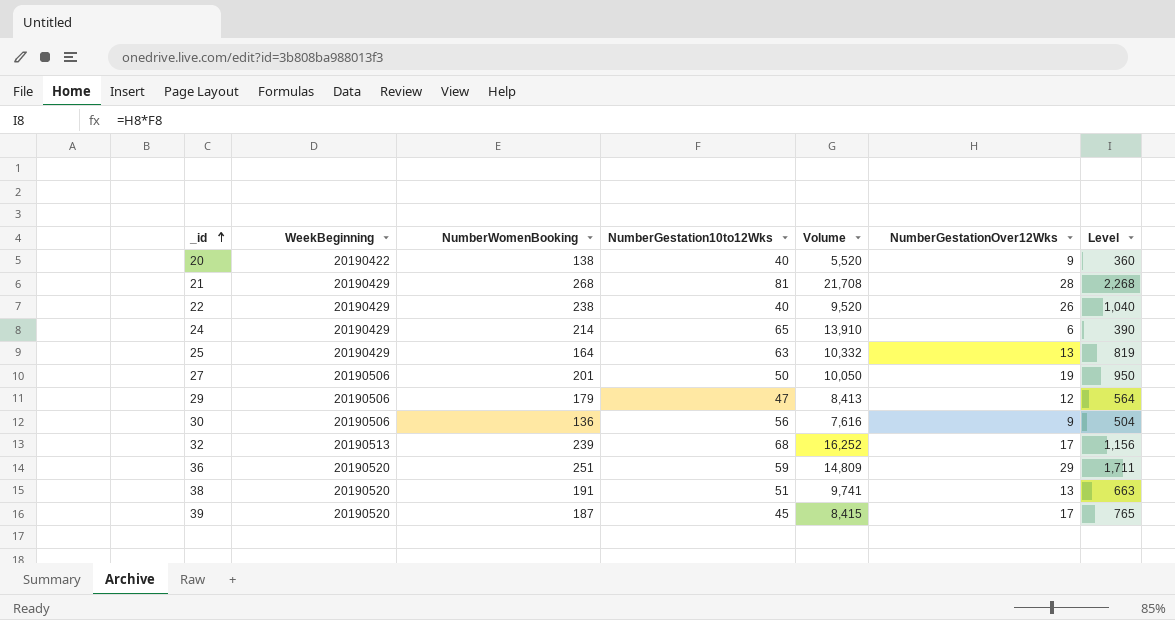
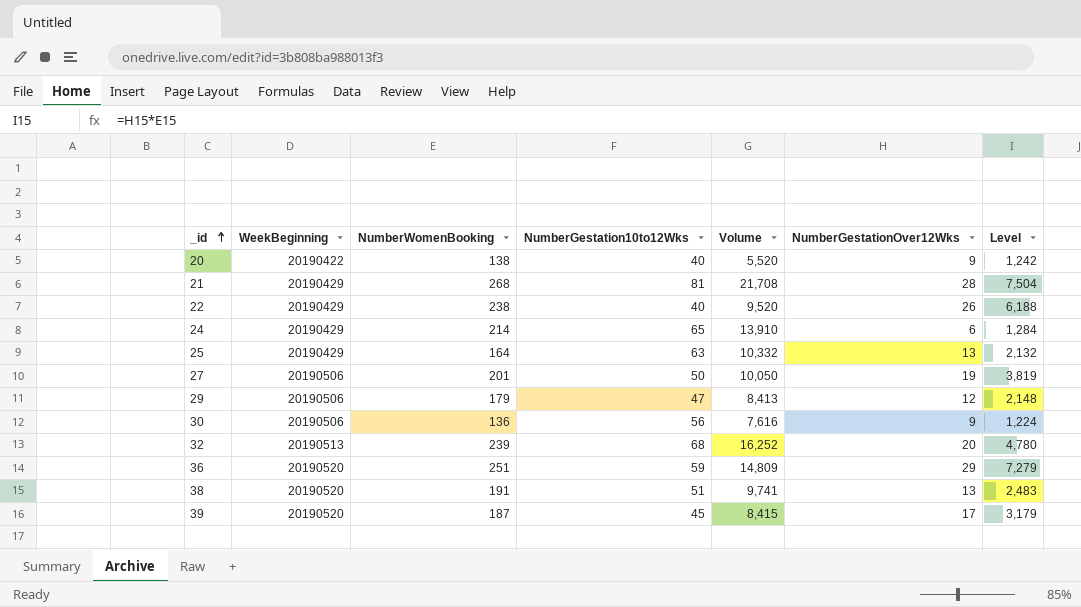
column Level | formula: [NumberGestation10to12Wks] * [NumberGestationOver12Wks] -> [NumberWomenBooking] * [NumberGestationOver12Wks]
32 | NumberGestationOver12Wks: 17 -> 20

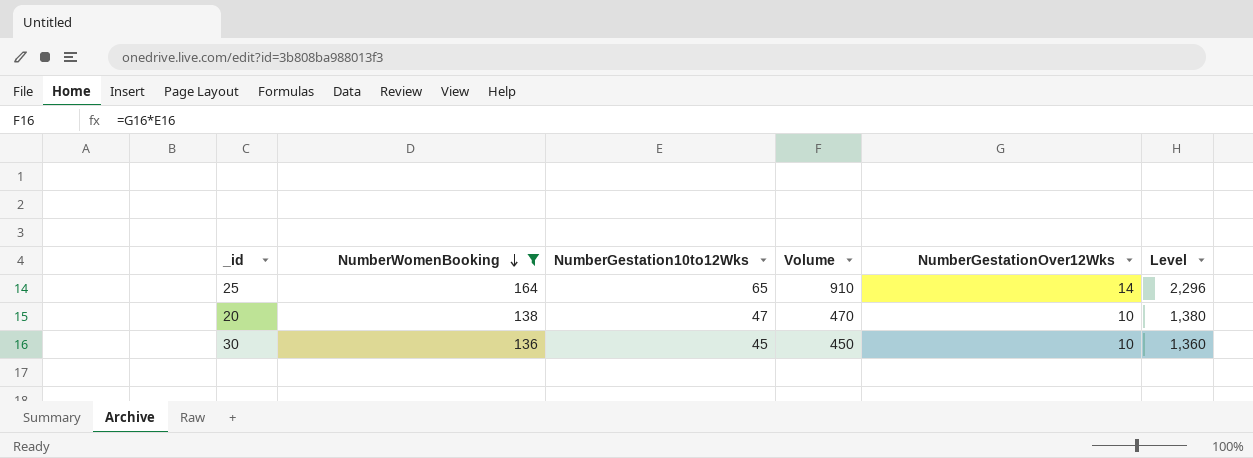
filter: none -> NumberWomenBooking <= 164
row order: _id ascending -> NumberWomenBooking descending
column WeekBeginning | position: 2 -> none
column Volume | formula: [NumberWomenBooking] * [NumberGestation10to12Wks] -> [NumberGestation10to12Wks] * [NumberGestationOver12Wks]
25 | NumberGestation10to12Wks: 63 -> 65
25 | NumberGestationOver12Wks: 13 -> 14
25 | Level: 2,132 -> 2,296
20 | NumberGestation10to12Wks: 40 -> 47
20 | NumberGestationOver12Wks: 9 -> 10
20 | Level: 1,242 -> 1,380
30 | NumberGestation10to12Wks: 56 -> 45
30 | NumberGestationOver12Wks: 9 -> 10
30 | Level: 1,224 -> 1,360

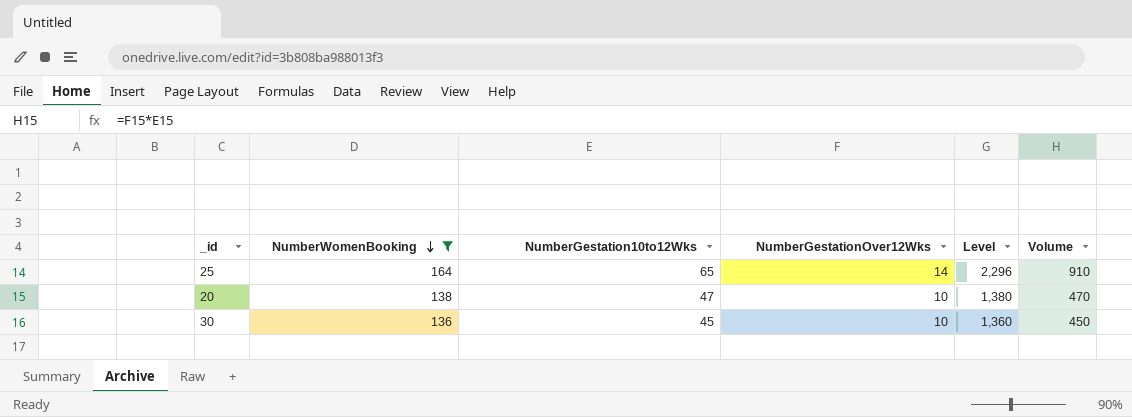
column Volume | position: 4 -> 6

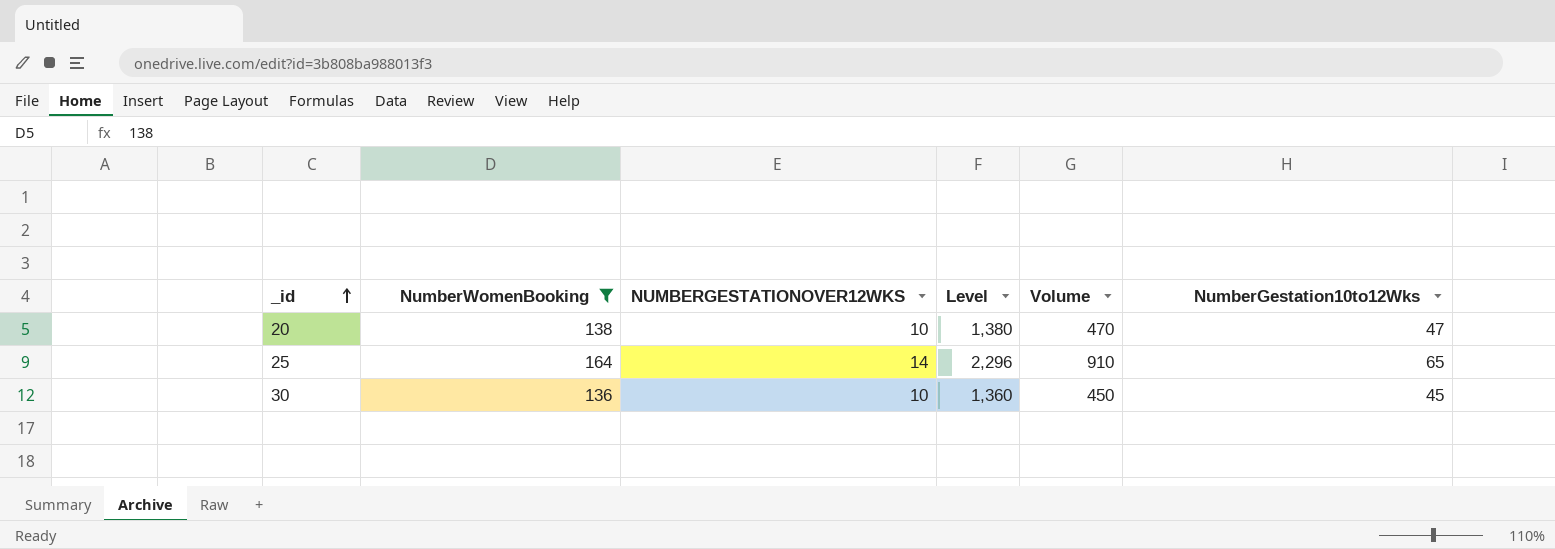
row order: NumberWomenBooking descending -> _id ascending
column name: NumberGestationOver12Wks -> NUMBERGESTATIONOVER12WKS
column NumberGestation10to12Wks | position: 3 -> 6

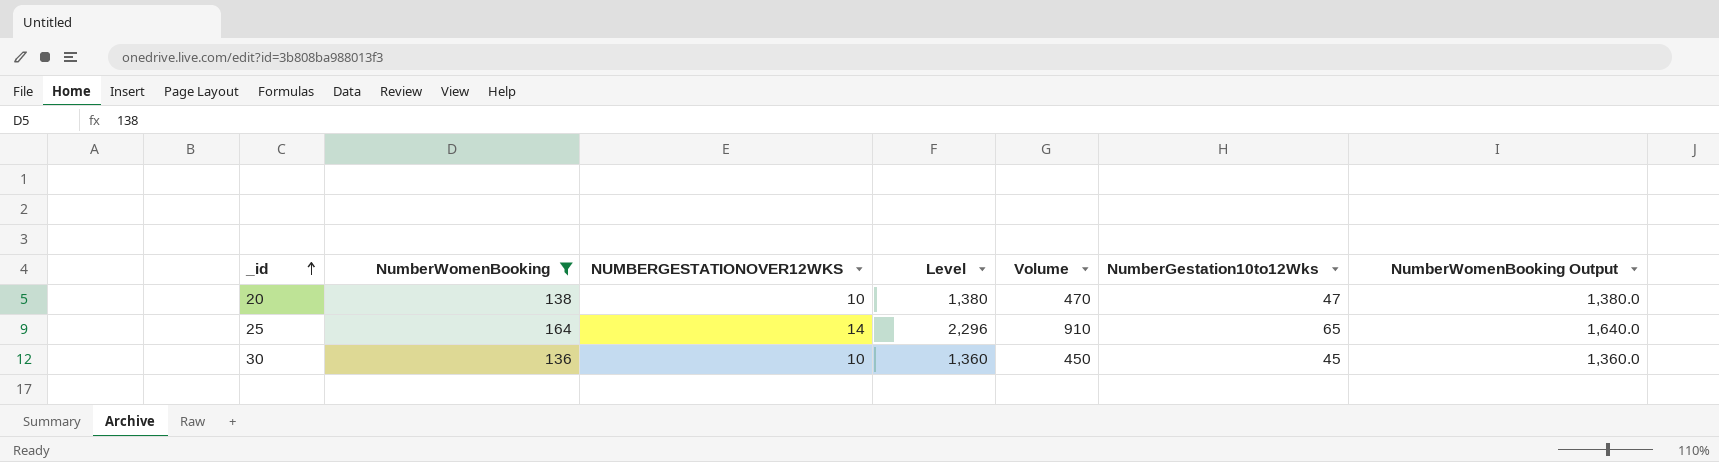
column NumberWomenBooking Output | formula: none -> [NumberWomenBooking] * 10

